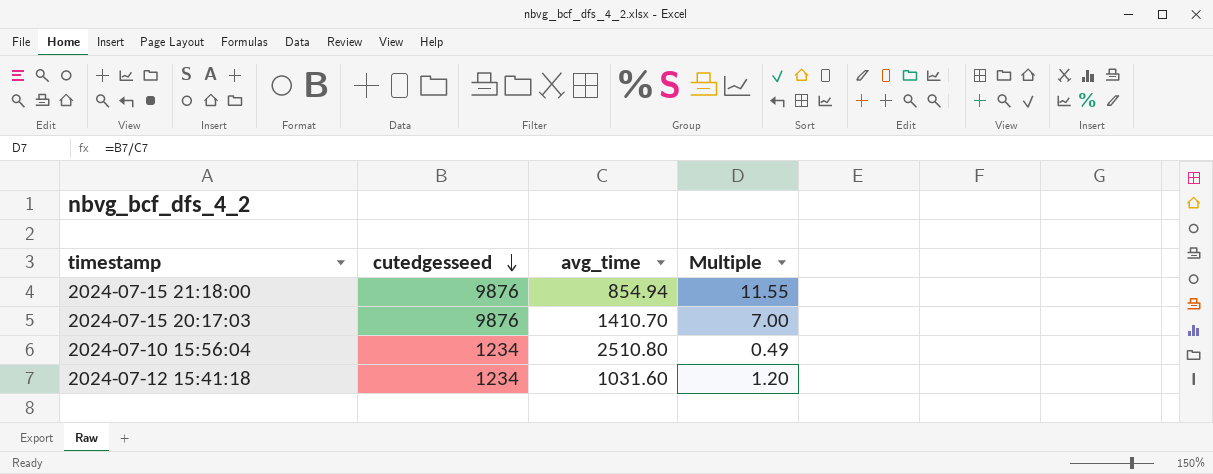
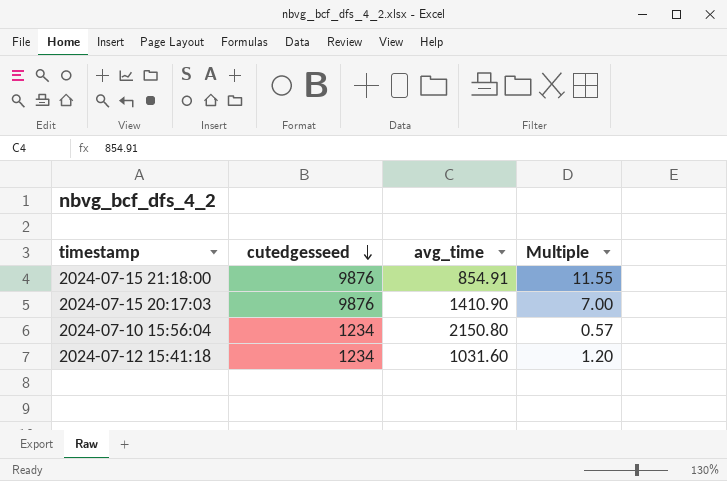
2024-07-15 21:18:00 | avg_time: 854.94 -> 854.91
2024-07-15 20:17:03 | avg_time: 1410.70 -> 1410.90
2024-07-10 15:56:04 | avg_time: 2510.80 -> 2150.80
2024-07-10 15:56:04 | Multiple: 0.49 -> 0.57

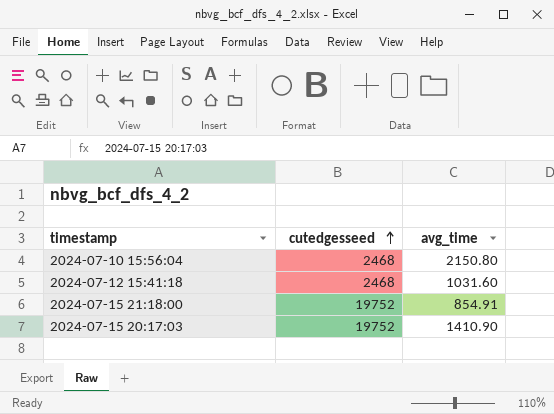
row order: cutedgesseed descending -> cutedgesseed ascending
column Multiple | formula: [cutedgesseed] / [avg_time] -> none
2024-07-10 15:56:04 | cutedgesseed: 1234 -> 2468
2024-07-12 15:41:18 | cutedgesseed: 1234 -> 2468
2024-07-15 21:18:00 | cutedgesseed: 9876 -> 19752
2024-07-15 20:17:03 | cutedgesseed: 9876 -> 19752

